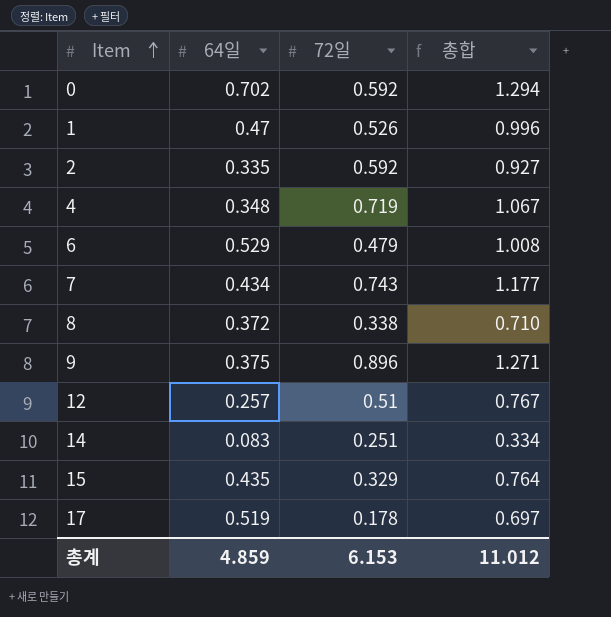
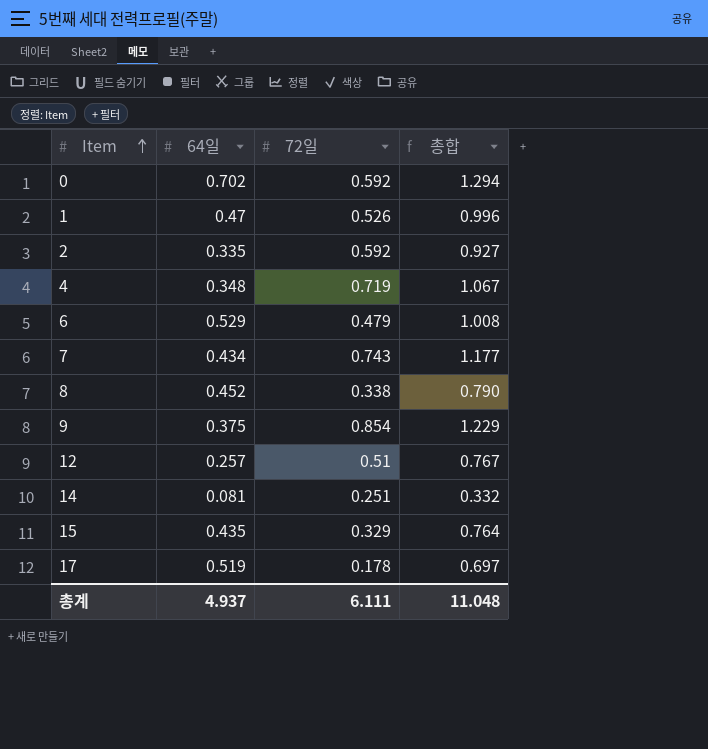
8 | 64일: 0.372 -> 0.452
8 | 총합: 0.710 -> 0.790
9 | 72일: 0.896 -> 0.854
9 | 총합: 1.271 -> 1.229
14 | 64일: 0.083 -> 0.081
14 | 총합: 0.334 -> 0.332
총계 | 64일: 4.859 -> 4.937
총계 | 72일: 6.153 -> 6.111
총계 | 총합: 11.012 -> 11.048

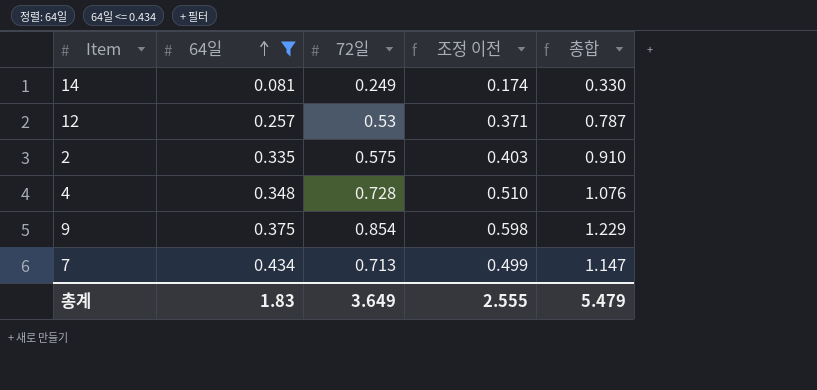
filter: none -> 64일 <= 0.434
row order: Item ascending -> 64일 ascending
column 조정 이전 | formula: none -> [72일] * 0.7
14 | 72일: 0.251 -> 0.249
14 | 총합: 0.332 -> 0.330
12 | 72일: 0.51 -> 0.53
12 | 총합: 0.767 -> 0.787
2 | 72일: 0.592 -> 0.575
2 | 총합: 0.927 -> 0.910
4 | 72일: 0.719 -> 0.728
4 | 총합: 1.067 -> 1.076
7 | 72일: 0.743 -> 0.713
7 | 총합: 1.177 -> 1.147
총계 | 64일: 4.937 -> 1.83
총계 | 72일: 6.111 -> 3.649
총계 | 총합: 11.048 -> 5.479

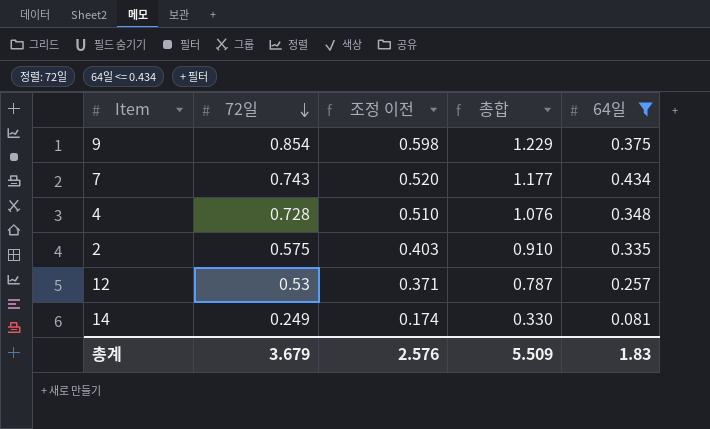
row order: 64일 ascending -> 72일 descending
column 64일 | position: 2 -> 5
7 | 72일: 0.713 -> 0.743
7 | 조정 이전: 0.499 -> 0.520
7 | 총합: 1.147 -> 1.177
총계 | 72일: 3.649 -> 3.679
총계 | 조정 이전: 2.555 -> 2.576
총계 | 총합: 5.479 -> 5.509

